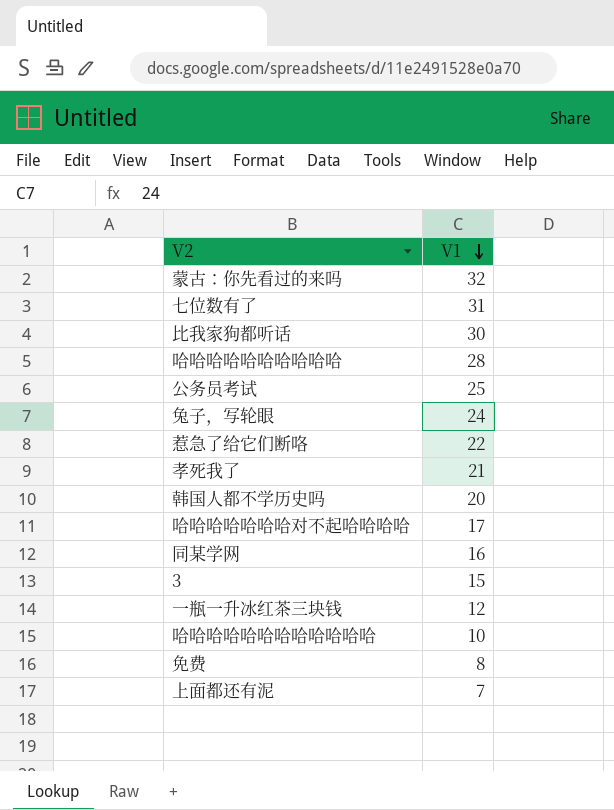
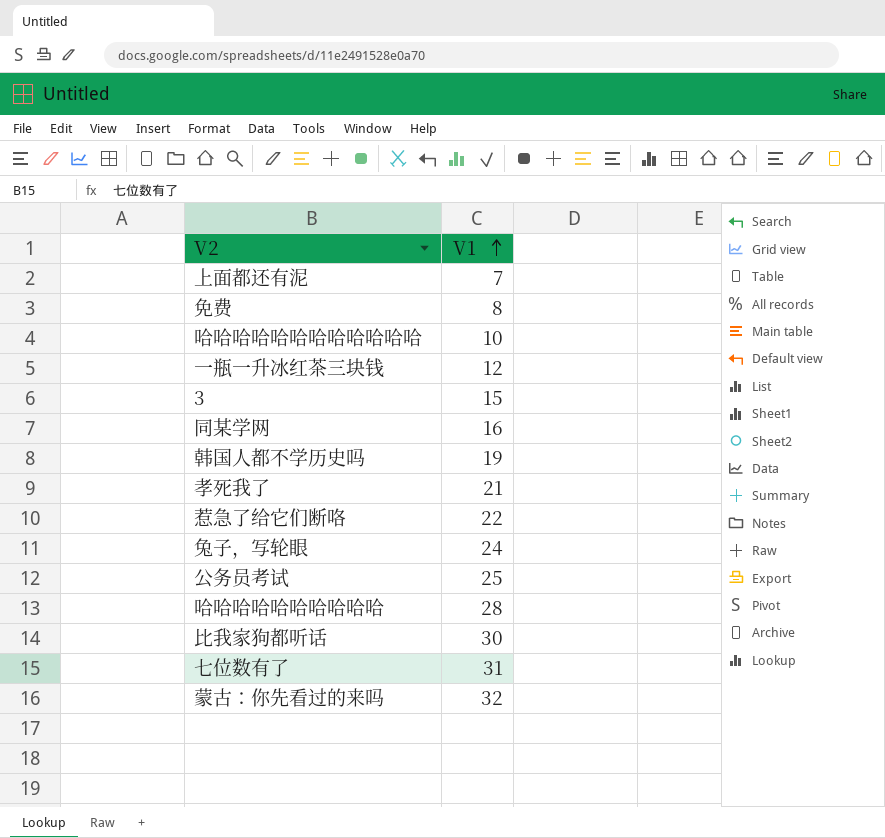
row order: V1 descending -> V1 ascending
row 哈哈哈哈哈哈哈对不起哈哈哈哈: 17 -> none
韩国人都不学历史吗 | V1: 20 -> 19

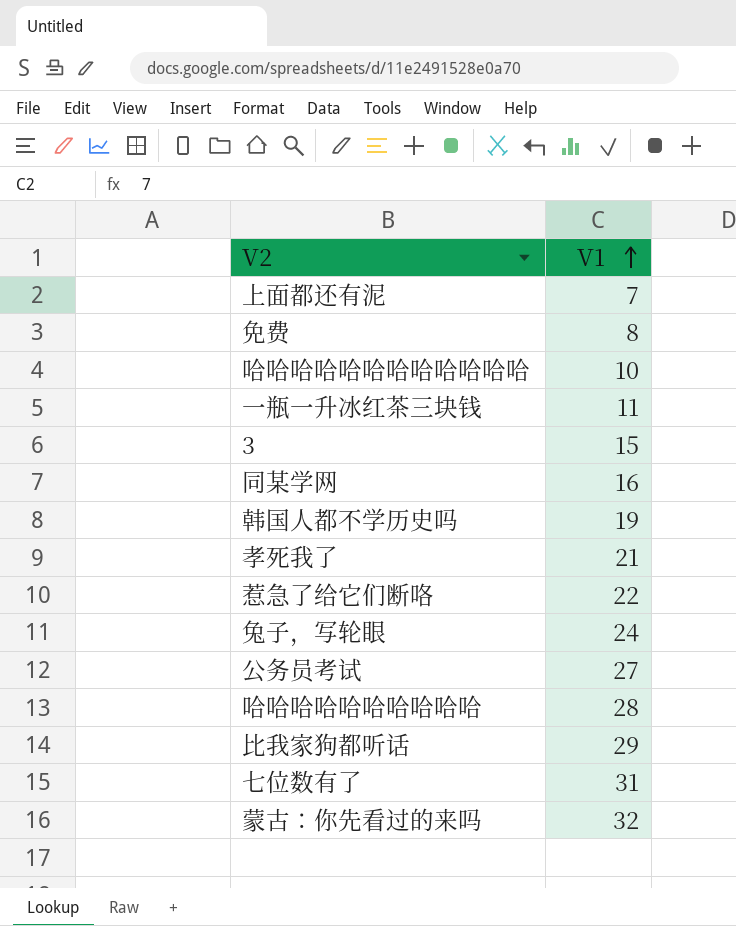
一瓶一升冰红茶三块钱 | V1: 12 -> 11
公务员考试 | V1: 25 -> 27
比我家狗都听话 | V1: 30 -> 29

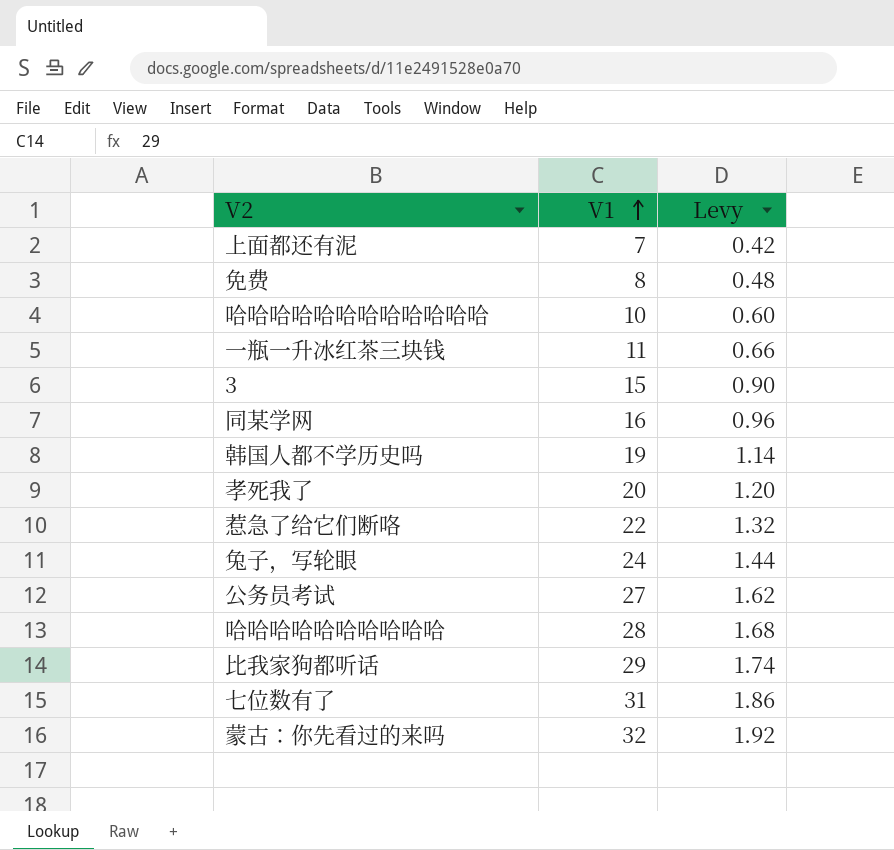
column Levy | formula: none -> [V1] * 0.06
孝死我了 | V1: 21 -> 20

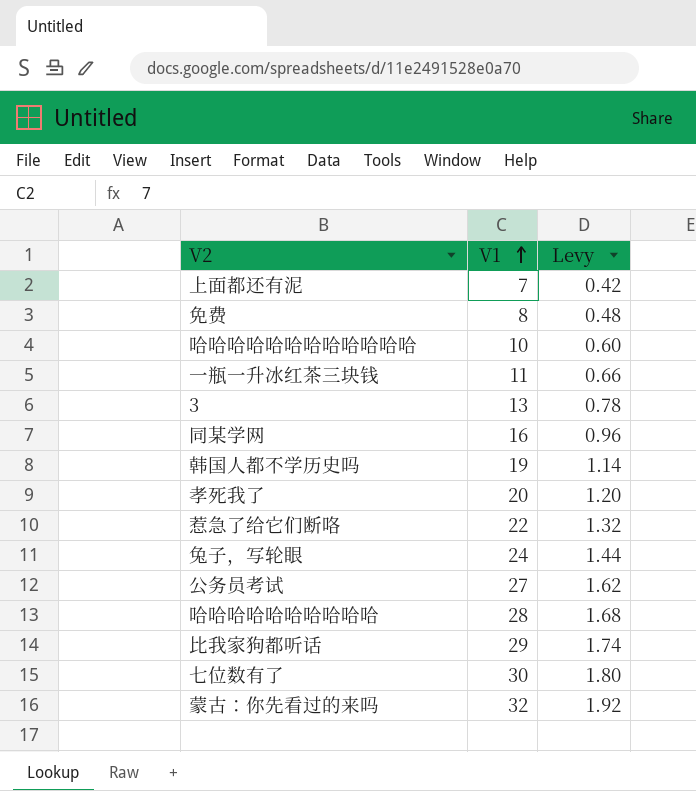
3 | V1: 15 -> 13
3 | Levy: 0.90 -> 0.78
七位数有了 | V1: 31 -> 30
七位数有了 | Levy: 1.86 -> 1.80

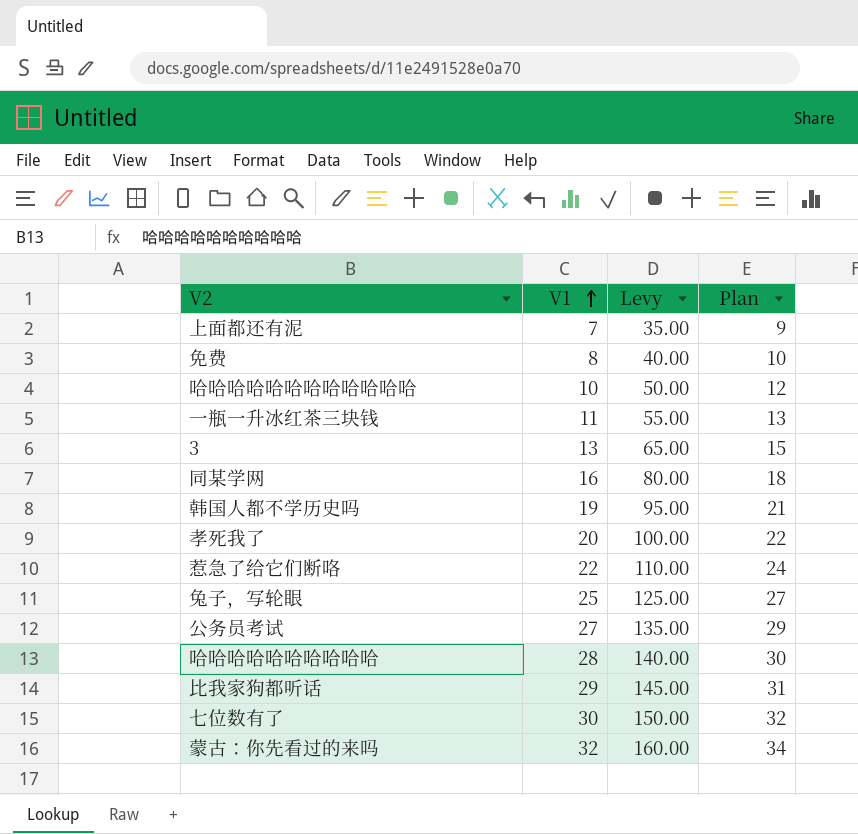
column Levy | formula: [V1] * 0.06 -> [V1] * 5
column Plan | formula: none -> [V1] + 2
兔子，写轮眼 | V1: 24 -> 25

